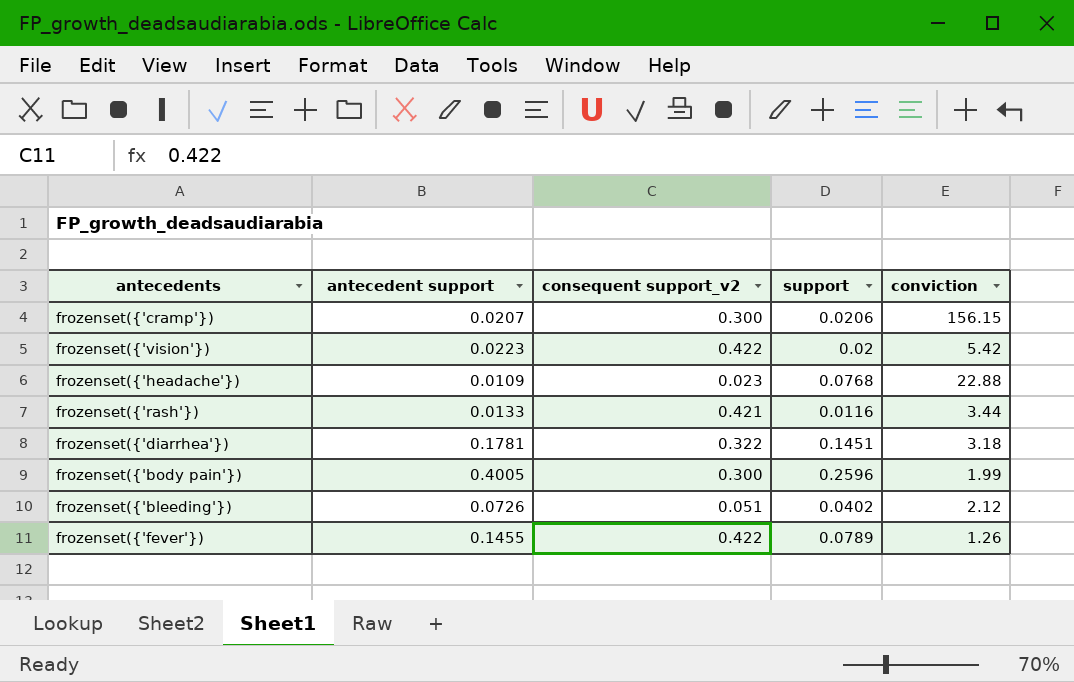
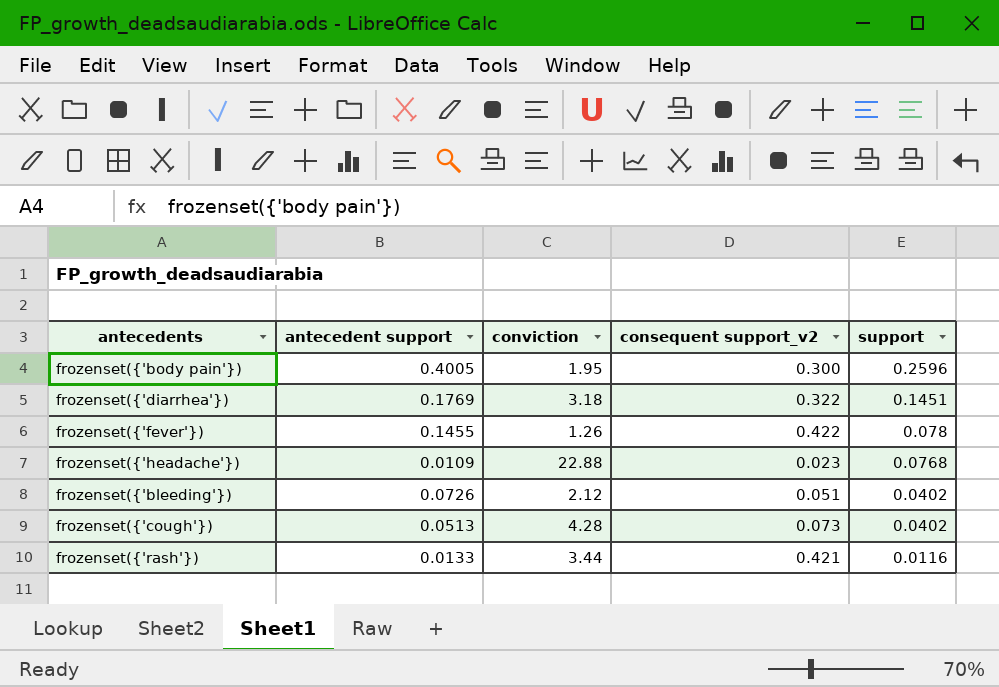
row order: none -> support descending
column conviction | position: 5 -> 3
row frozenset({'cramp'}): 0.0207 | 0.300 | 0.0206 | 156.15 -> none
row frozenset({'vision'}): 0.0223 | 0.422 | 0.02 | 5.42 -> none
frozenset({'body pain'}) | conviction: 1.99 -> 1.95
frozenset({'diarrhea'}) | antecedent support: 0.1781 -> 0.1769
frozenset({'fever'}) | support: 0.0789 -> 0.078
row frozenset({'cough'}): none -> 0.0513 | 4.28 | 0.073 | 0.0402

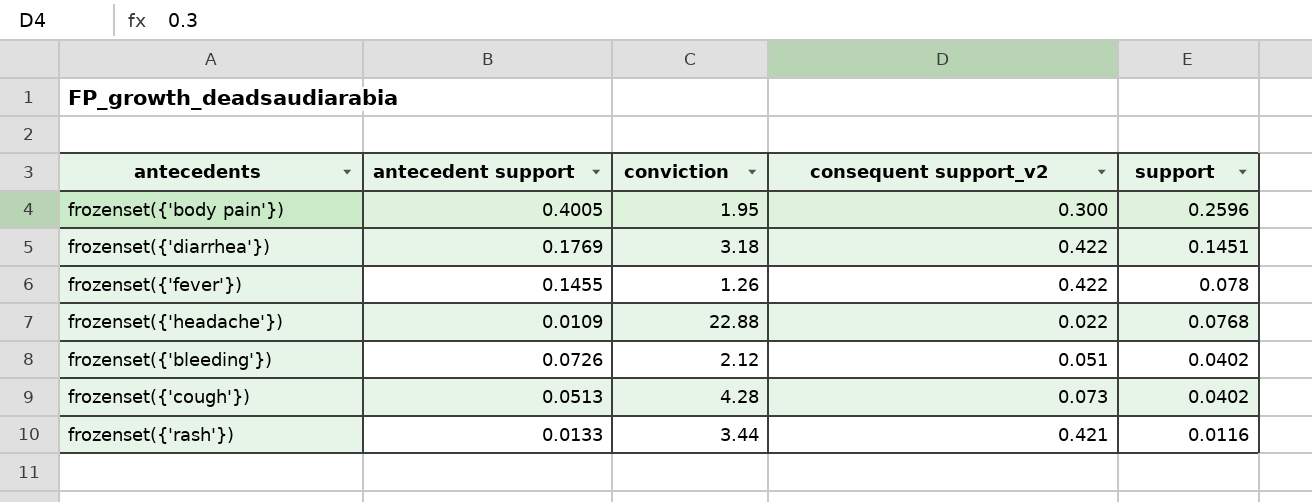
frozenset({'diarrhea'}) | consequent support_v2: 0.322 -> 0.422
frozenset({'headache'}) | consequent support_v2: 0.023 -> 0.022

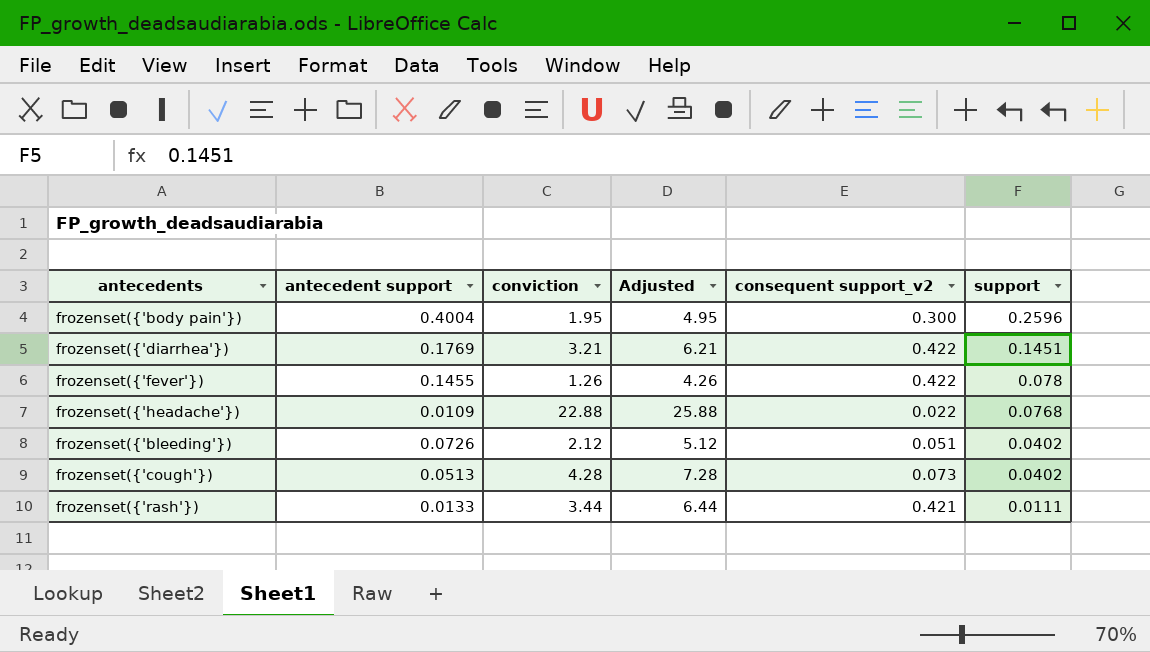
column Adjusted | formula: none -> [conviction] + 3
frozenset({'body pain'}) | antecedent support: 0.4005 -> 0.4004
frozenset({'diarrhea'}) | conviction: 3.18 -> 3.21
frozenset({'rash'}) | support: 0.0116 -> 0.0111

